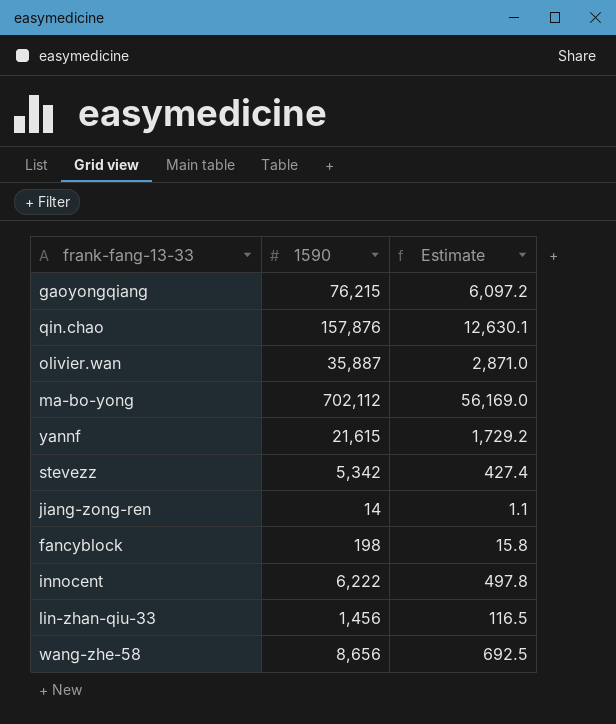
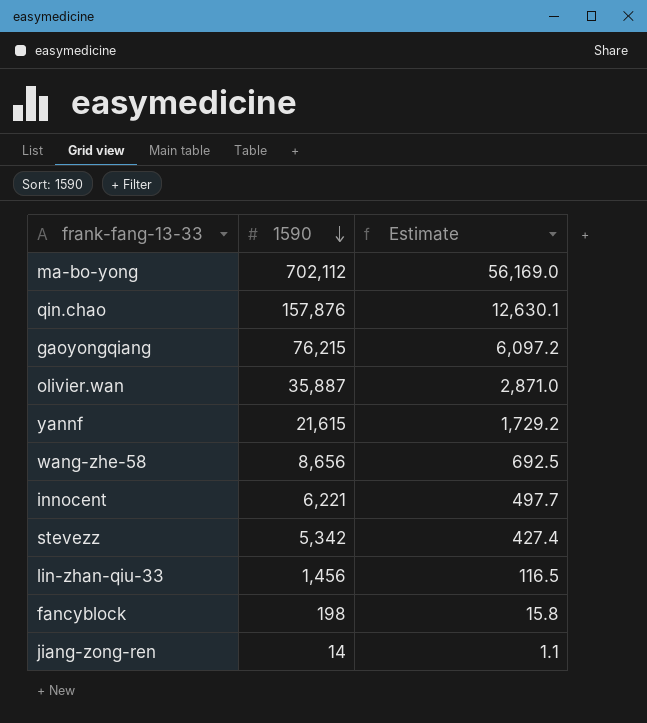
row order: none -> 1590 descending
innocent | 1590: 6,222 -> 6,221
innocent | Estimate: 497.8 -> 497.7

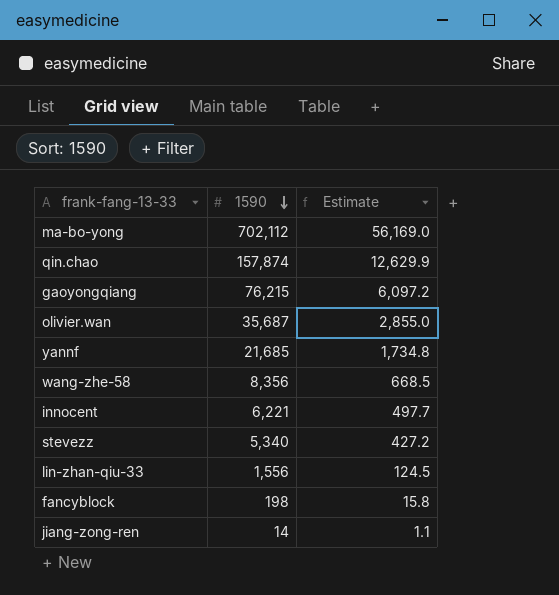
qin.chao | 1590: 157,876 -> 157,874
qin.chao | Estimate: 12,630.1 -> 12,629.9
olivier.wan | 1590: 35,887 -> 35,687
olivier.wan | Estimate: 2,871.0 -> 2,855.0
yannf | 1590: 21,615 -> 21,685
yannf | Estimate: 1,729.2 -> 1,734.8
wang-zhe-58 | 1590: 8,656 -> 8,356
wang-zhe-58 | Estimate: 692.5 -> 668.5
stevezz | 1590: 5,342 -> 5,340
stevezz | Estimate: 427.4 -> 427.2
lin-zhan-qiu-33 | 1590: 1,456 -> 1,556
lin-zhan-qiu-33 | Estimate: 116.5 -> 124.5

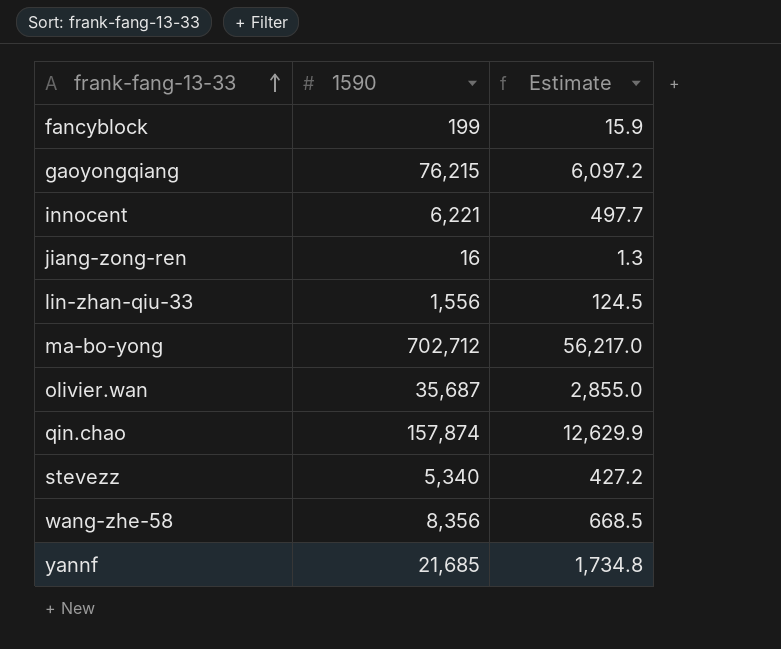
row order: 1590 descending -> frank-fang-13-33 ascending
fancyblock | 1590: 198 -> 199
fancyblock | Estimate: 15.8 -> 15.9
jiang-zong-ren | 1590: 14 -> 16
jiang-zong-ren | Estimate: 1.1 -> 1.3
ma-bo-yong | 1590: 702,112 -> 702,712
ma-bo-yong | Estimate: 56,169.0 -> 56,217.0

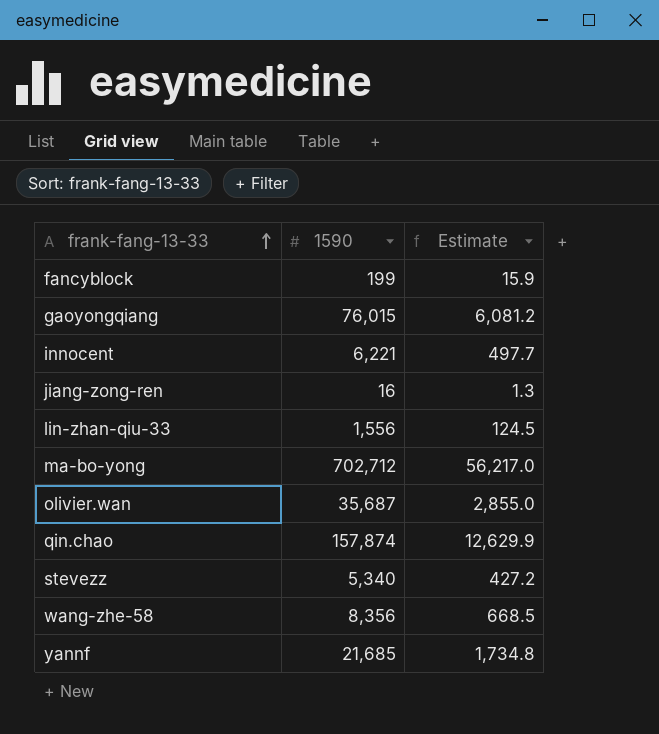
gaoyongqiang | 1590: 76,215 -> 76,015
gaoyongqiang | Estimate: 6,097.2 -> 6,081.2

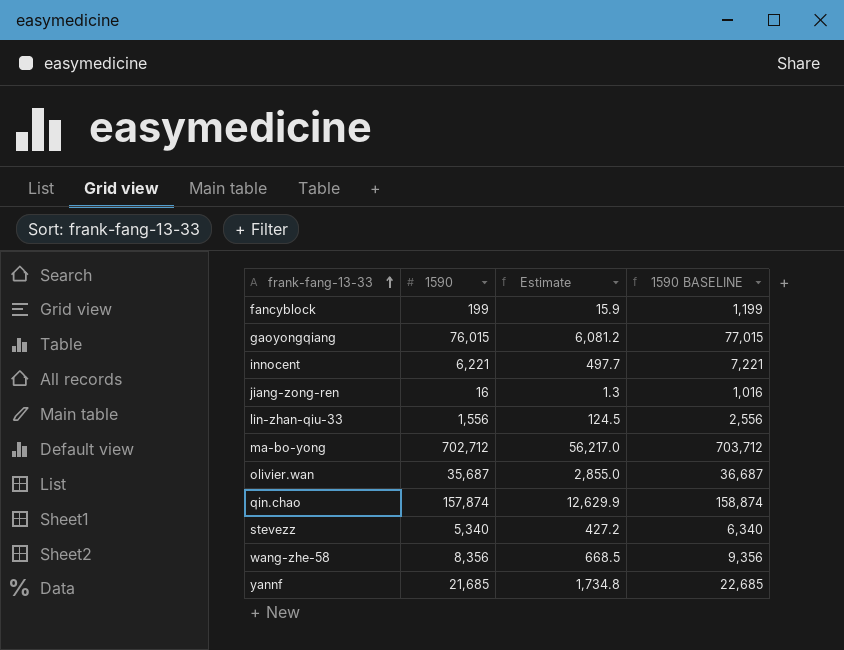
column 1590 BASELINE | formula: none -> [1590] + 1000

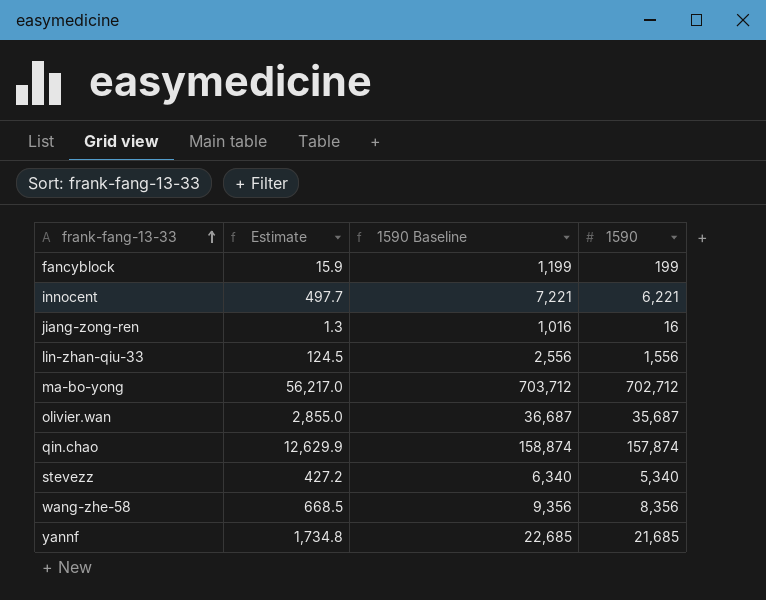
column name: 1590 BASELINE -> 1590 Baseline
column 1590 | position: 2 -> 4
row gaoyongqiang: 76,015 | 6,081.2 | 77,015 -> none

